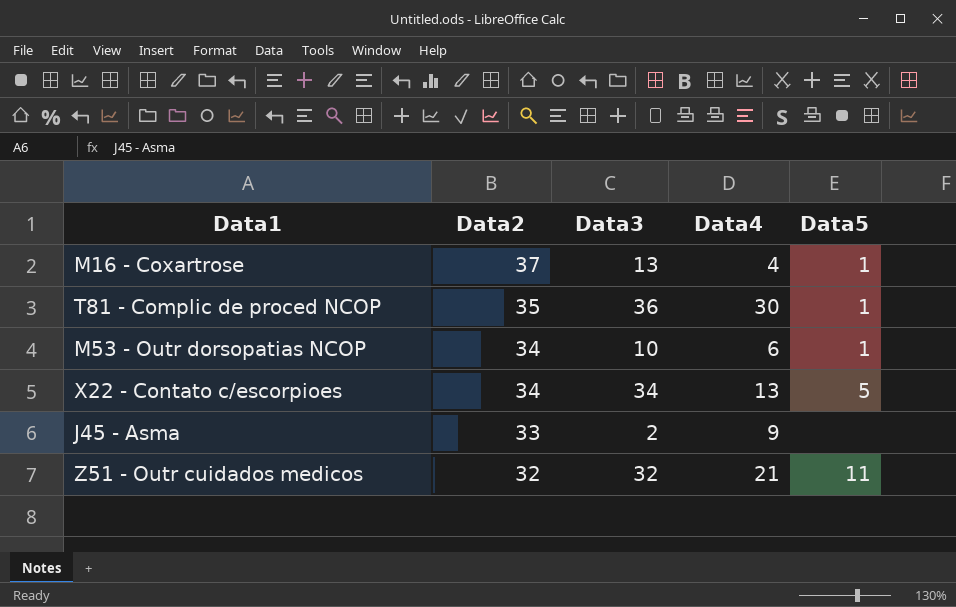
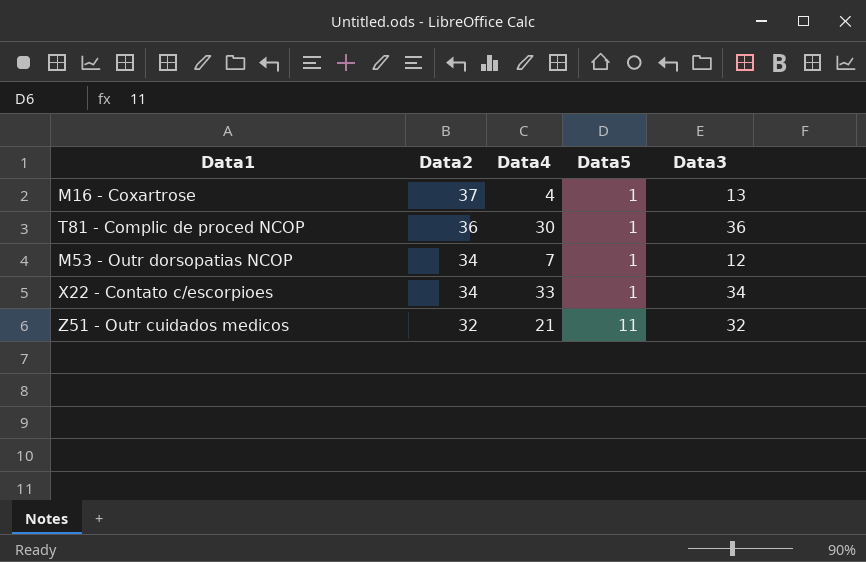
column Data3 | position: 3 -> 5
row J45 - Asma: 33 | 2 | 9 | none -> none
T81 - Complic de proced NCOP | Data2: 35 -> 36
M53 - Outr dorsopatias NCOP | Data4: 6 -> 7
M53 - Outr dorsopatias NCOP | Data3: 10 -> 12
X22 - Contato c/escorpioes | Data4: 13 -> 33
X22 - Contato c/escorpioes | Data5: 5 -> 1

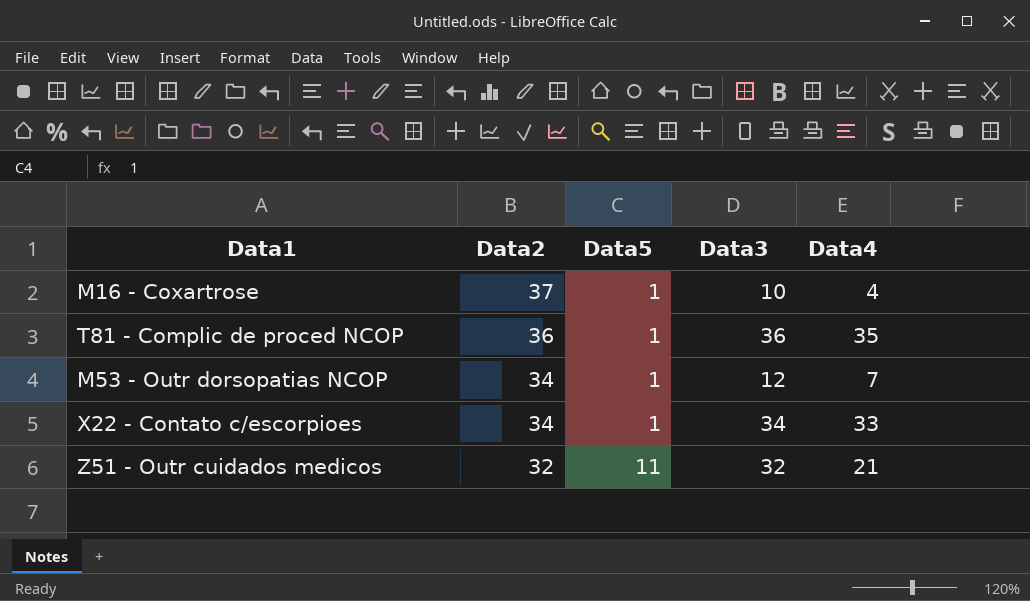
column Data4 | position: 3 -> 5
M16 - Coxartrose | Data3: 13 -> 10
T81 - Complic de proced NCOP | Data4: 30 -> 35

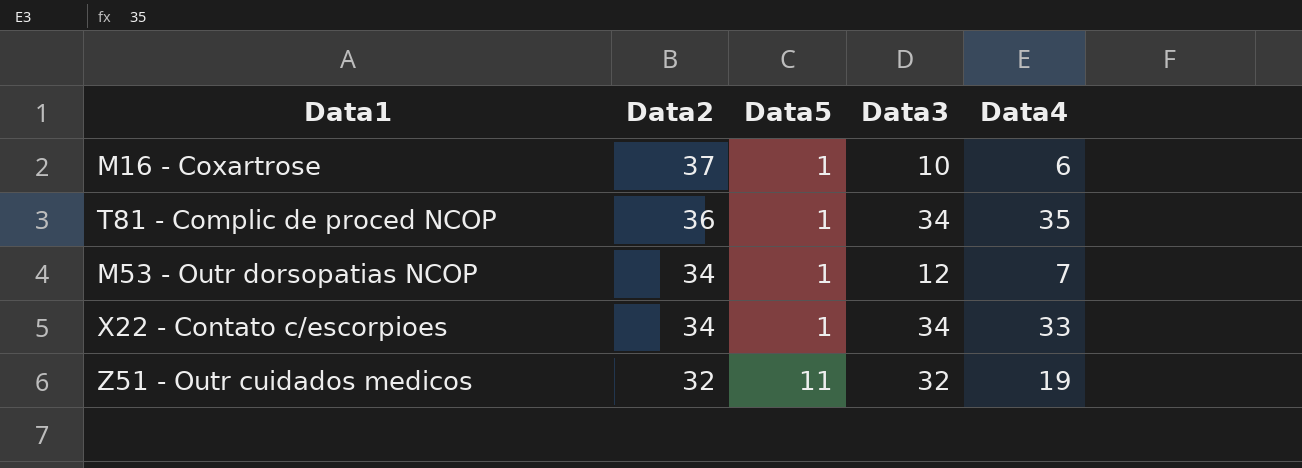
M16 - Coxartrose | Data4: 4 -> 6
T81 - Complic de proced NCOP | Data3: 36 -> 34
Z51 - Outr cuidados medicos | Data4: 21 -> 19

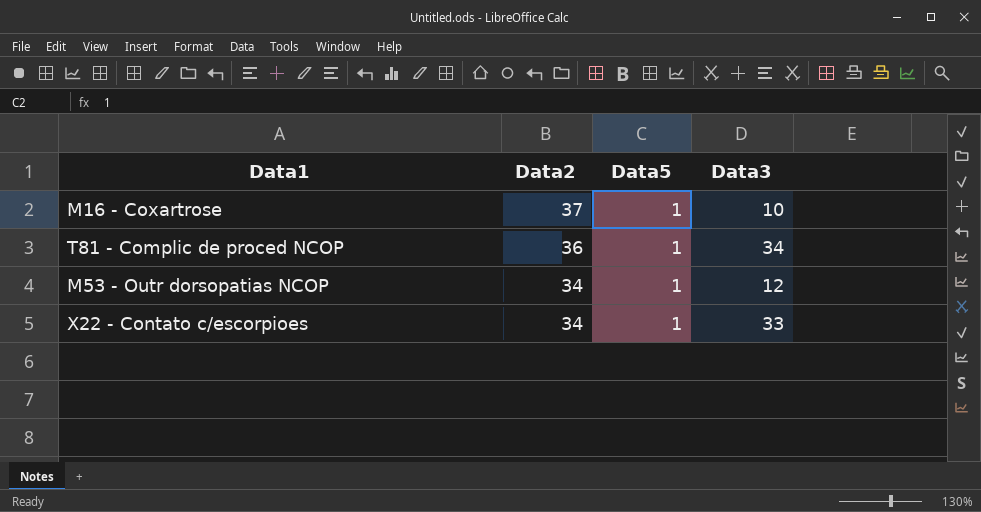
column Data4 | position: 5 -> none
row Z51 - Outr cuidados medicos: 32 | 11 | 32 | 19 -> none
X22 - Contato c/escorpioes | Data3: 34 -> 33

